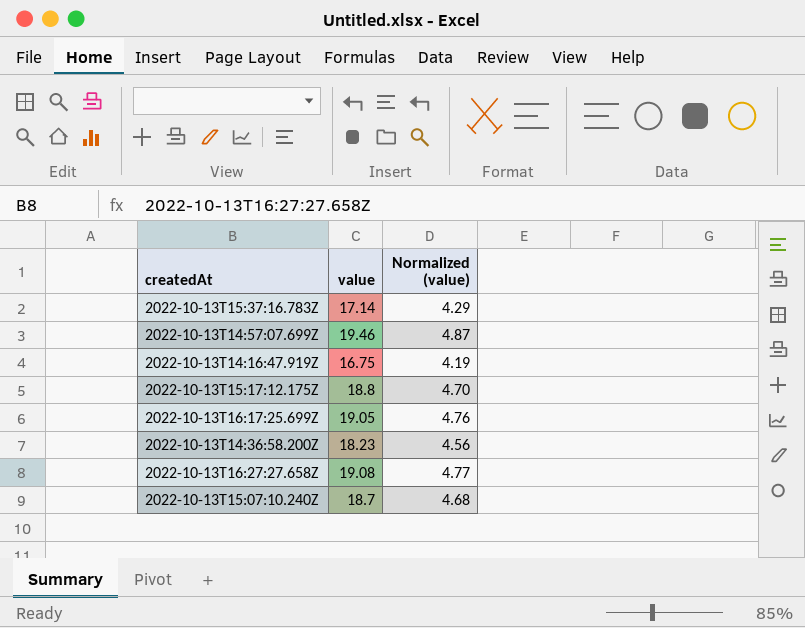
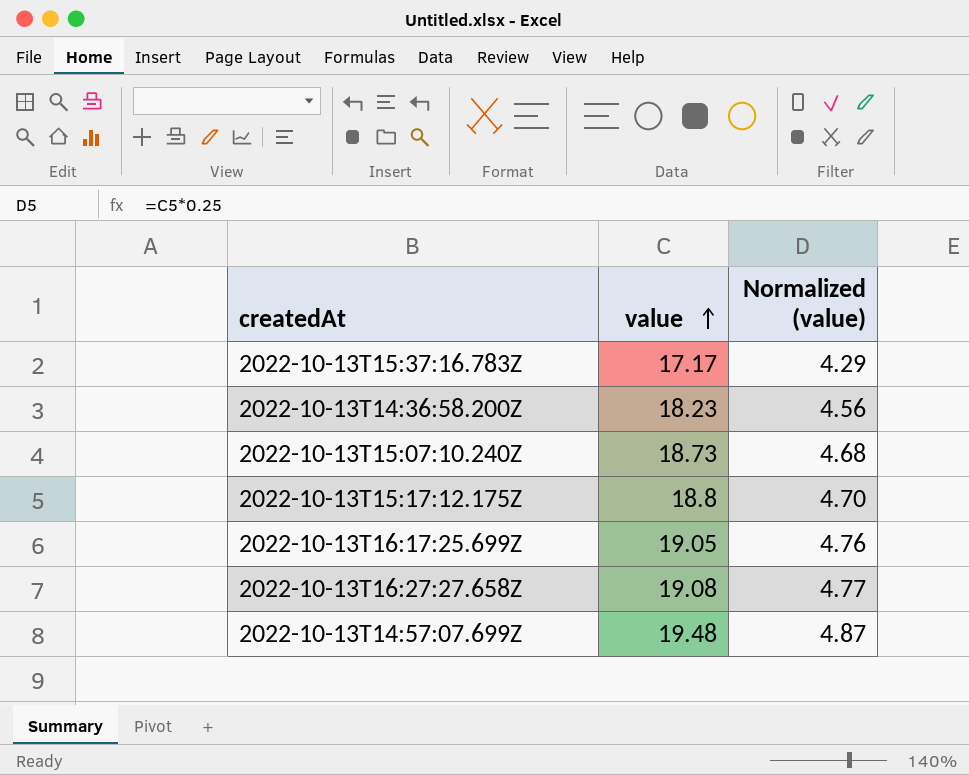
row order: none -> value ascending
row 2022-10-13T14:16:47.919Z: 16.75 | 4.19 -> none
2022-10-13T15:37:16.783Z | value: 17.14 -> 17.17
2022-10-13T15:07:10.240Z | value: 18.7 -> 18.73
2022-10-13T14:57:07.699Z | value: 19.46 -> 19.48

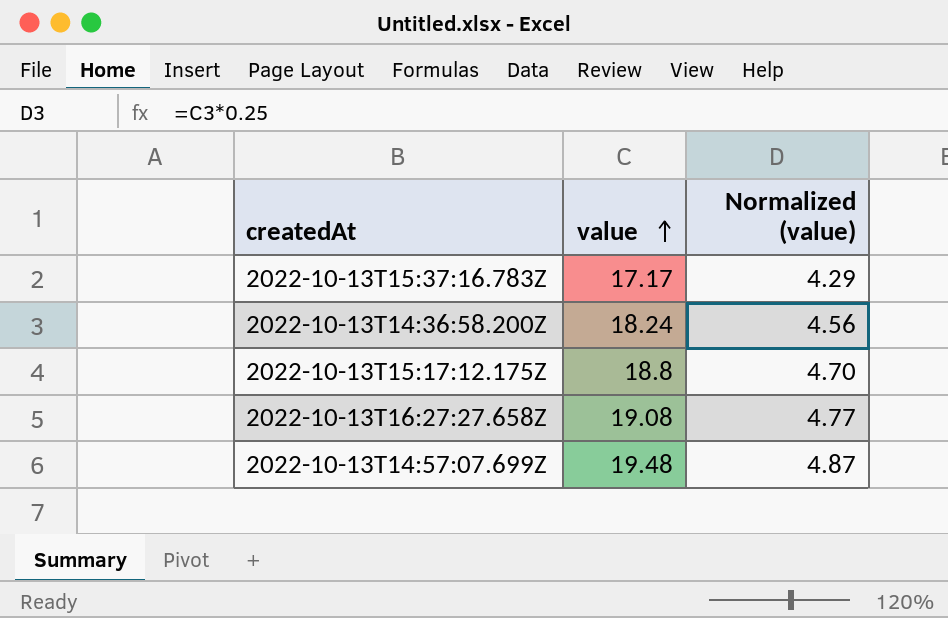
row 2022-10-13T15:07:10.240Z: 18.73 | 4.68 -> none
row 2022-10-13T16:17:25.699Z: 19.05 | 4.76 -> none
2022-10-13T14:36:58.200Z | value: 18.23 -> 18.24

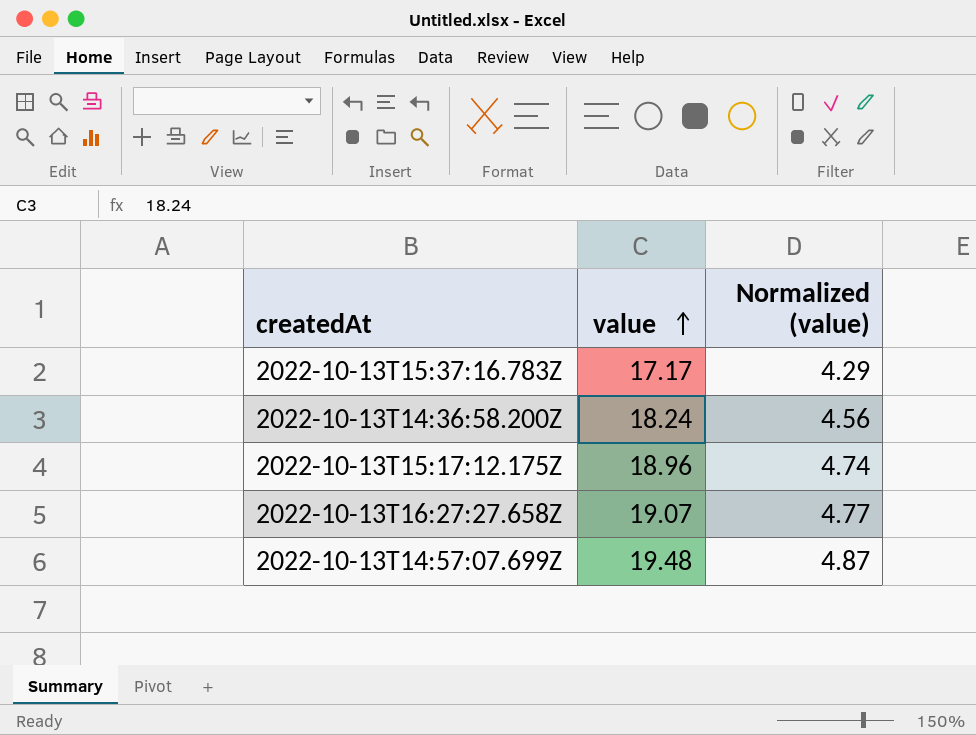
2022-10-13T15:17:12.175Z | value: 18.8 -> 18.96
2022-10-13T15:17:12.175Z | Normalized (value): 4.70 -> 4.74
2022-10-13T16:27:27.658Z | value: 19.08 -> 19.07

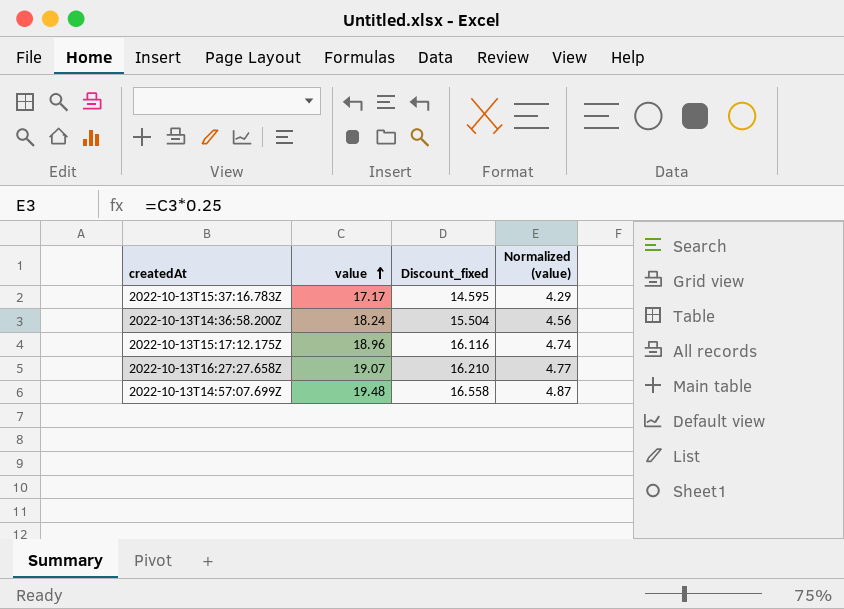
column Discount_fixed | formula: none -> [value] * 0.85

